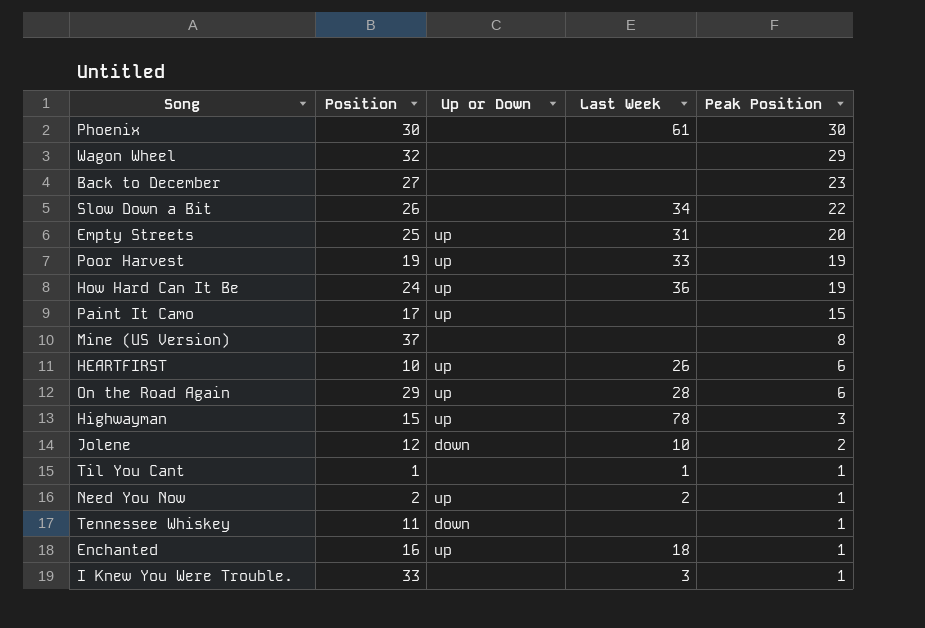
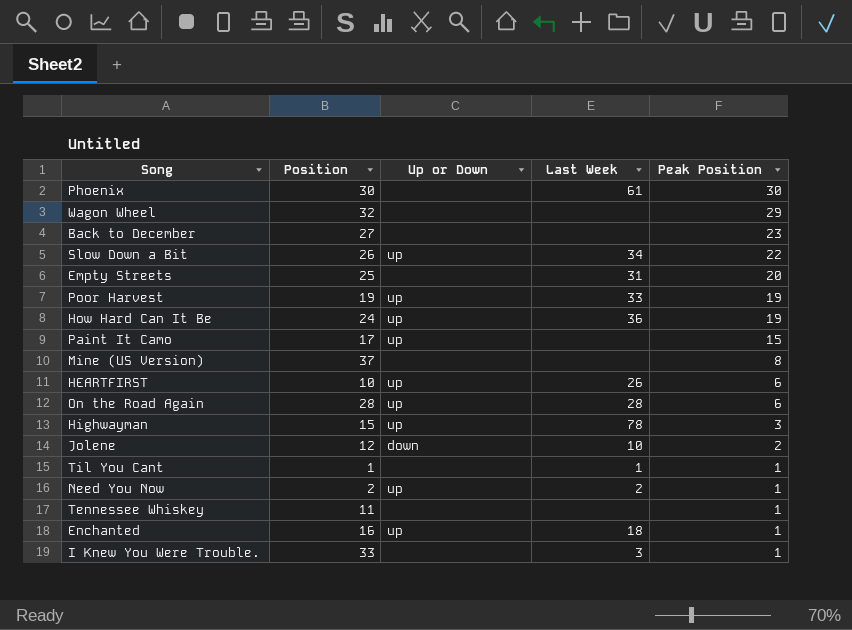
Slow Down a Bit | Up or Down: none -> up
Empty Streets | Up or Down: up -> none
On the Road Again | Position: 29 -> 28
Tennessee Whiskey | Up or Down: down -> none

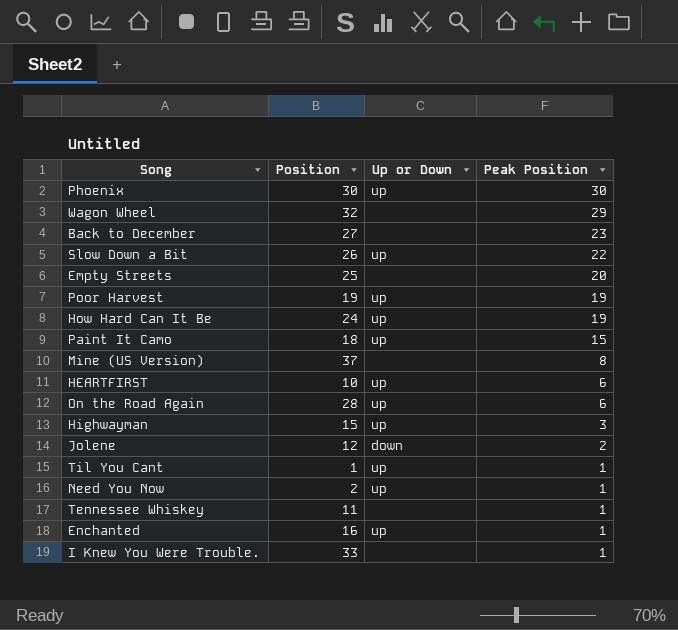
column Last Week | position: 4 -> none
Phoenix | Up or Down: none -> up
Paint It Camo | Position: 17 -> 18
Til You Cant | Up or Down: none -> up

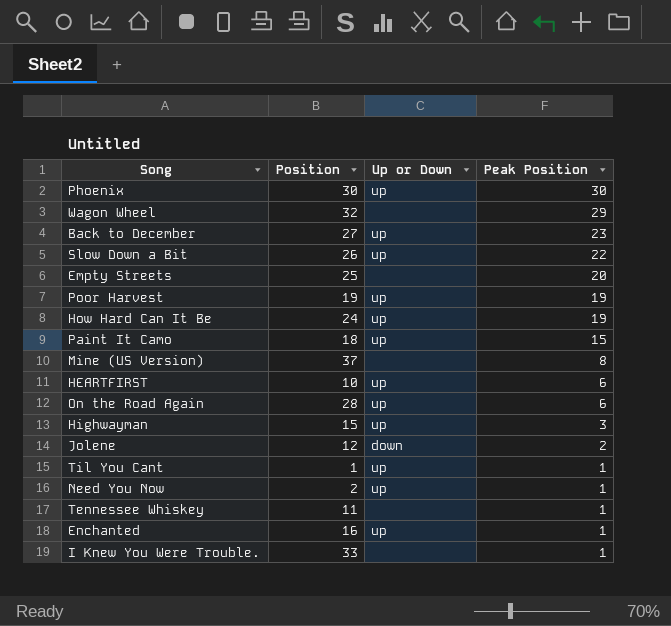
Back to December | Up or Down: none -> up

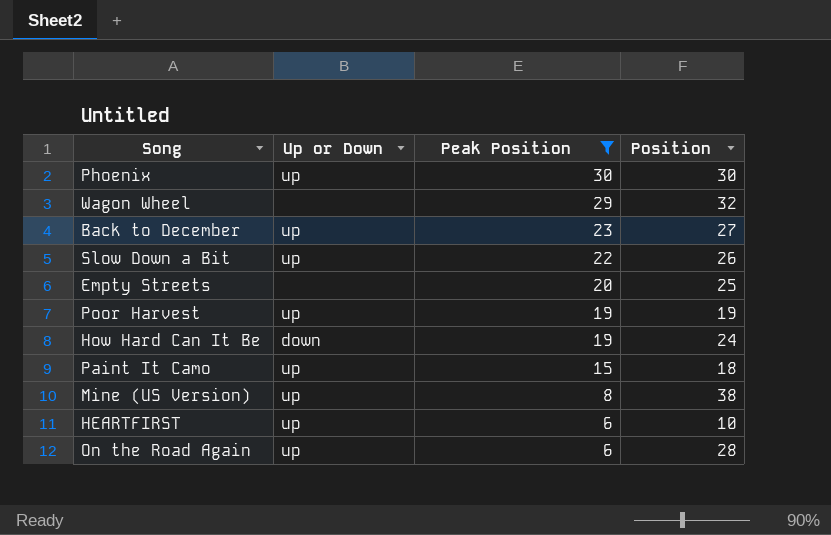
filter: none -> Peak Position >= 6
column Position | position: 2 -> 4
How Hard Can It Be | Up or Down: up -> down
Mine (US Version) | Up or Down: none -> up
Mine (US Version) | Position: 37 -> 38

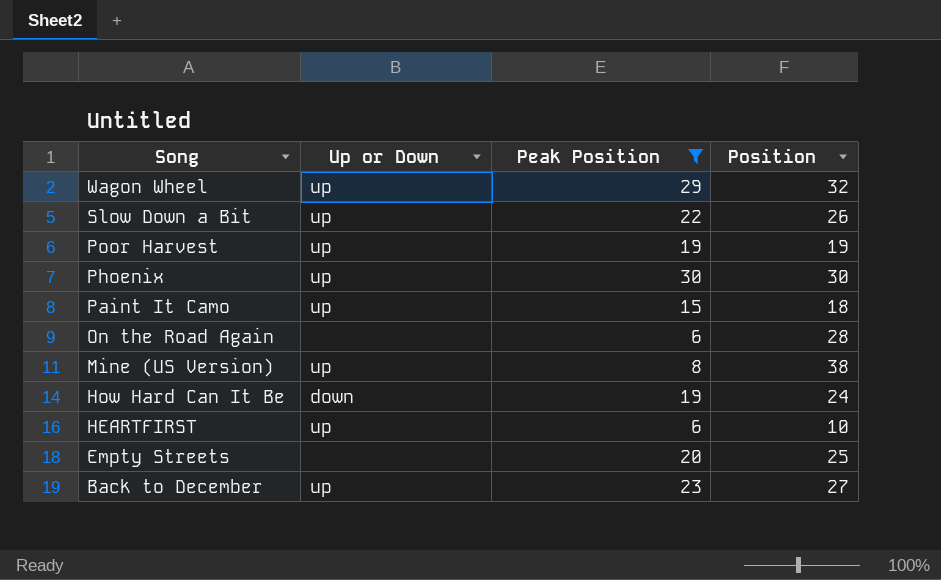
row order: Peak Position descending -> Song descending
Wagon Wheel | Up or Down: none -> up
On the Road Again | Up or Down: up -> none

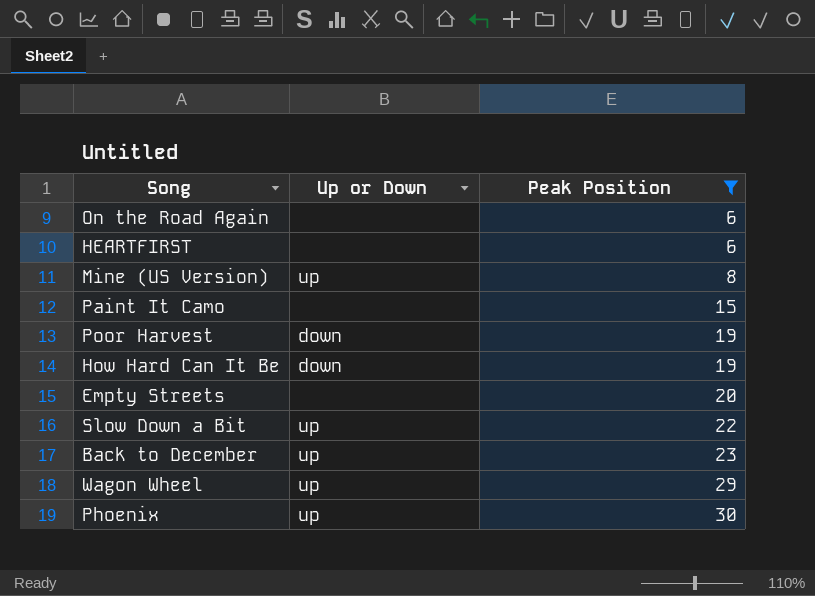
row order: Song descending -> Peak Position ascending
column Position | position: 4 -> none
HEARTFIRST | Up or Down: up -> none
Paint It Camo | Up or Down: up -> none
Poor Harvest | Up or Down: up -> down

